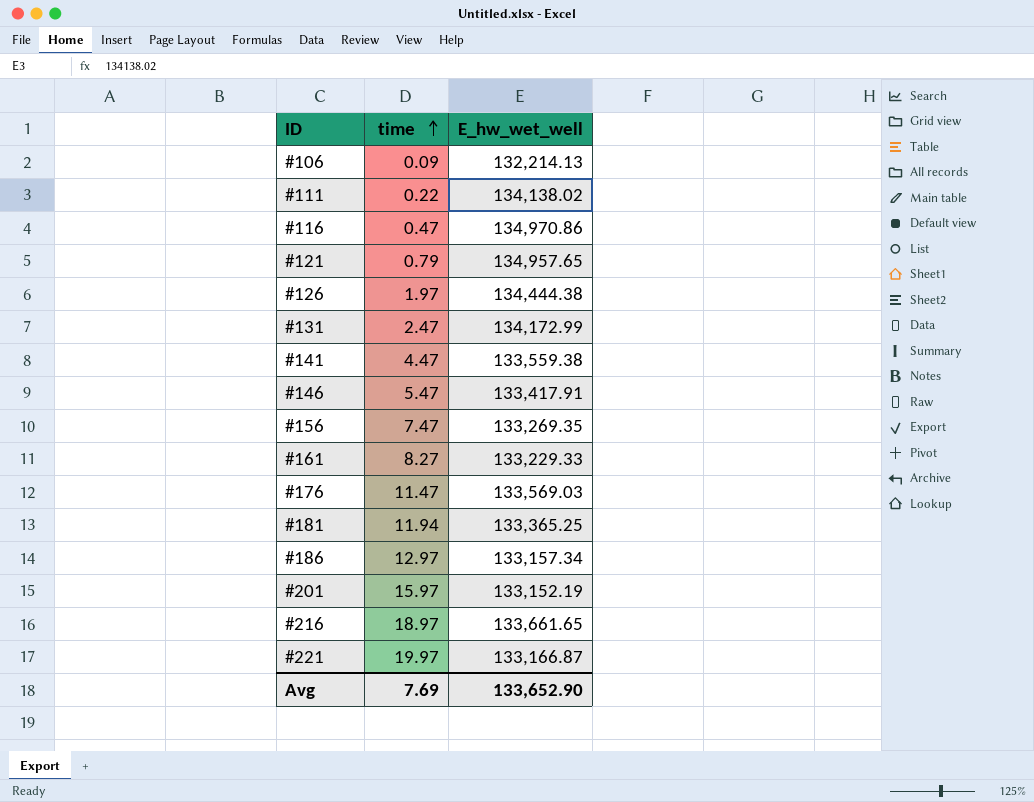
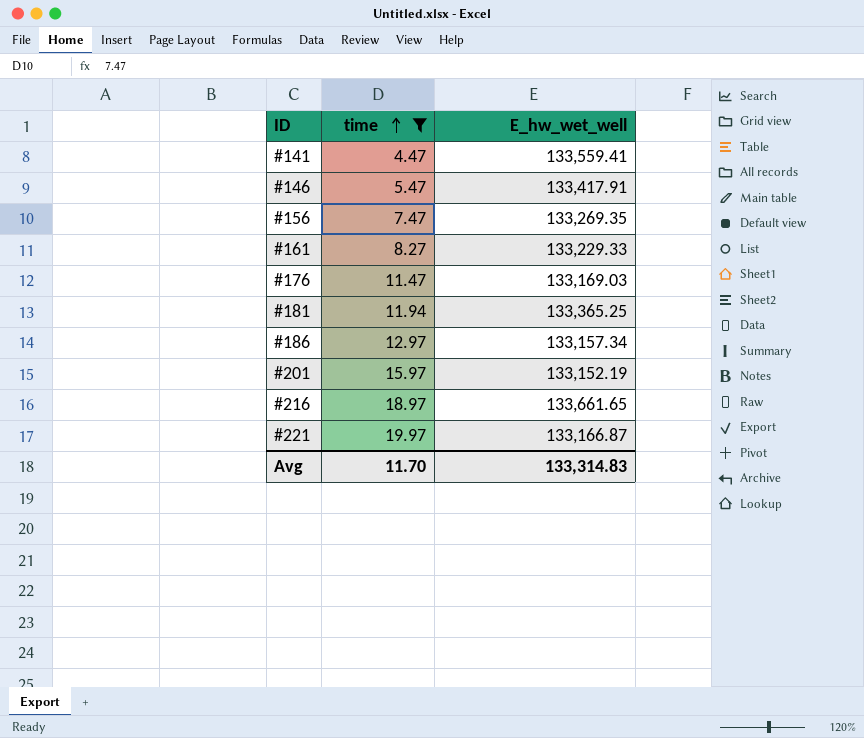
filter: none -> time >= 4.47
#141 | E_hw_wet_well: 133,559.38 -> 133,559.41
#176 | E_hw_wet_well: 133,569.03 -> 133,169.03
Avg | time: 7.69 -> 11.70
Avg | E_hw_wet_well: 133,652.90 -> 133,314.83

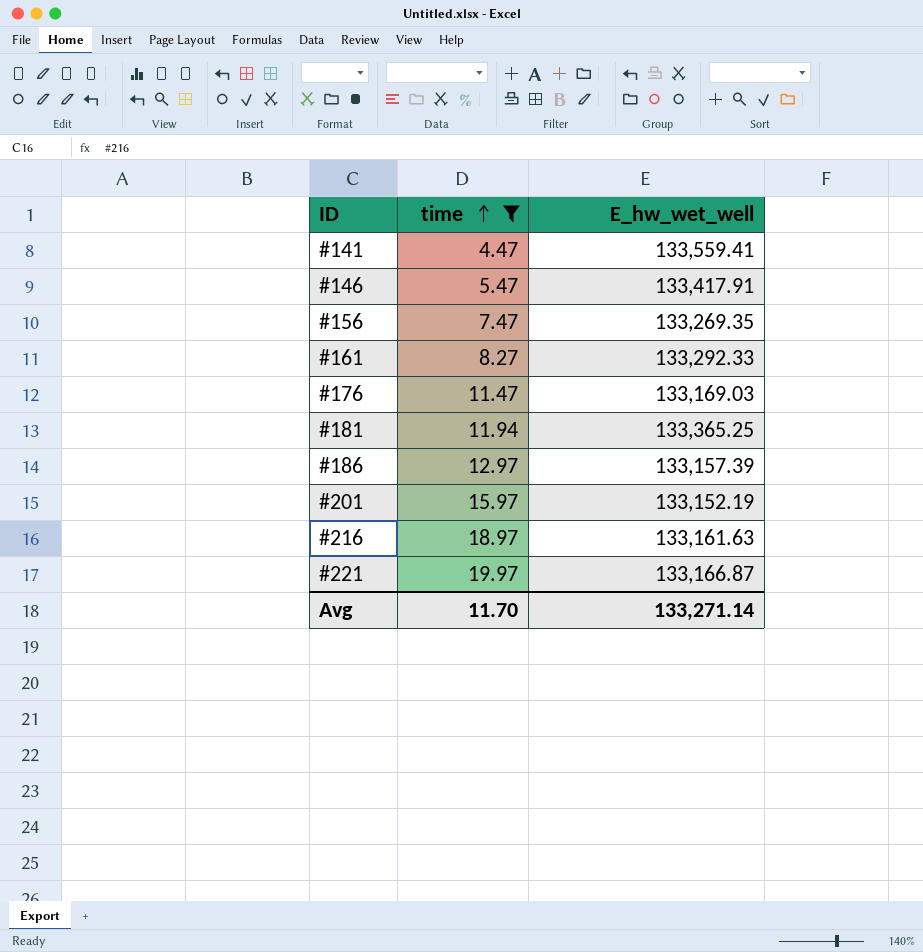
#161 | E_hw_wet_well: 133,229.33 -> 133,292.33
#186 | E_hw_wet_well: 133,157.34 -> 133,157.39
#216 | E_hw_wet_well: 133,661.65 -> 133,161.63
Avg | E_hw_wet_well: 133,314.83 -> 133,271.14

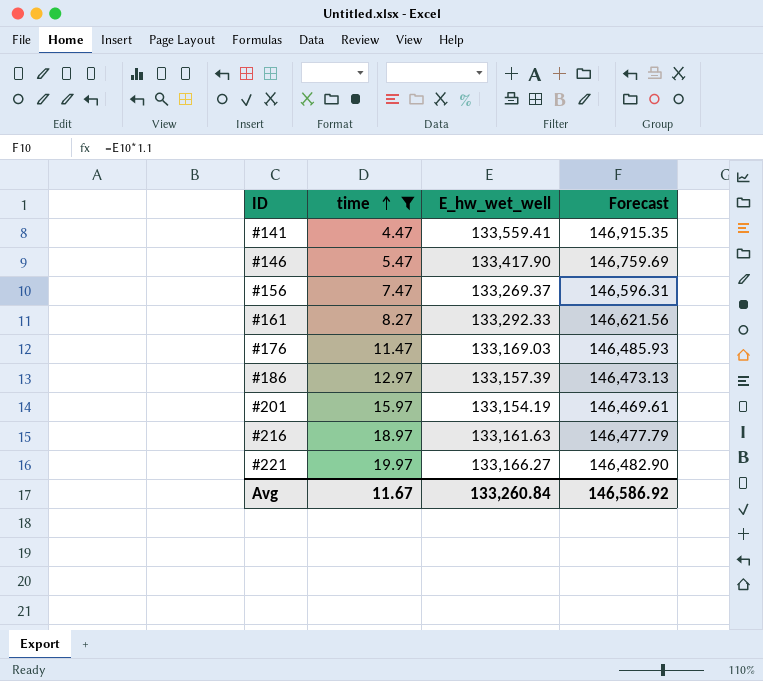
column Forecast | formula: none -> [E_hw_wet_well] * 1.1
row #181: 11.94 | 133,365.25 -> none
#146 | E_hw_wet_well: 133,417.91 -> 133,417.90
#156 | E_hw_wet_well: 133,269.35 -> 133,269.37
#201 | E_hw_wet_well: 133,152.19 -> 133,154.19
#221 | E_hw_wet_well: 133,166.87 -> 133,166.27
Avg | time: 11.70 -> 11.67
Avg | E_hw_wet_well: 133,271.14 -> 133,260.84

